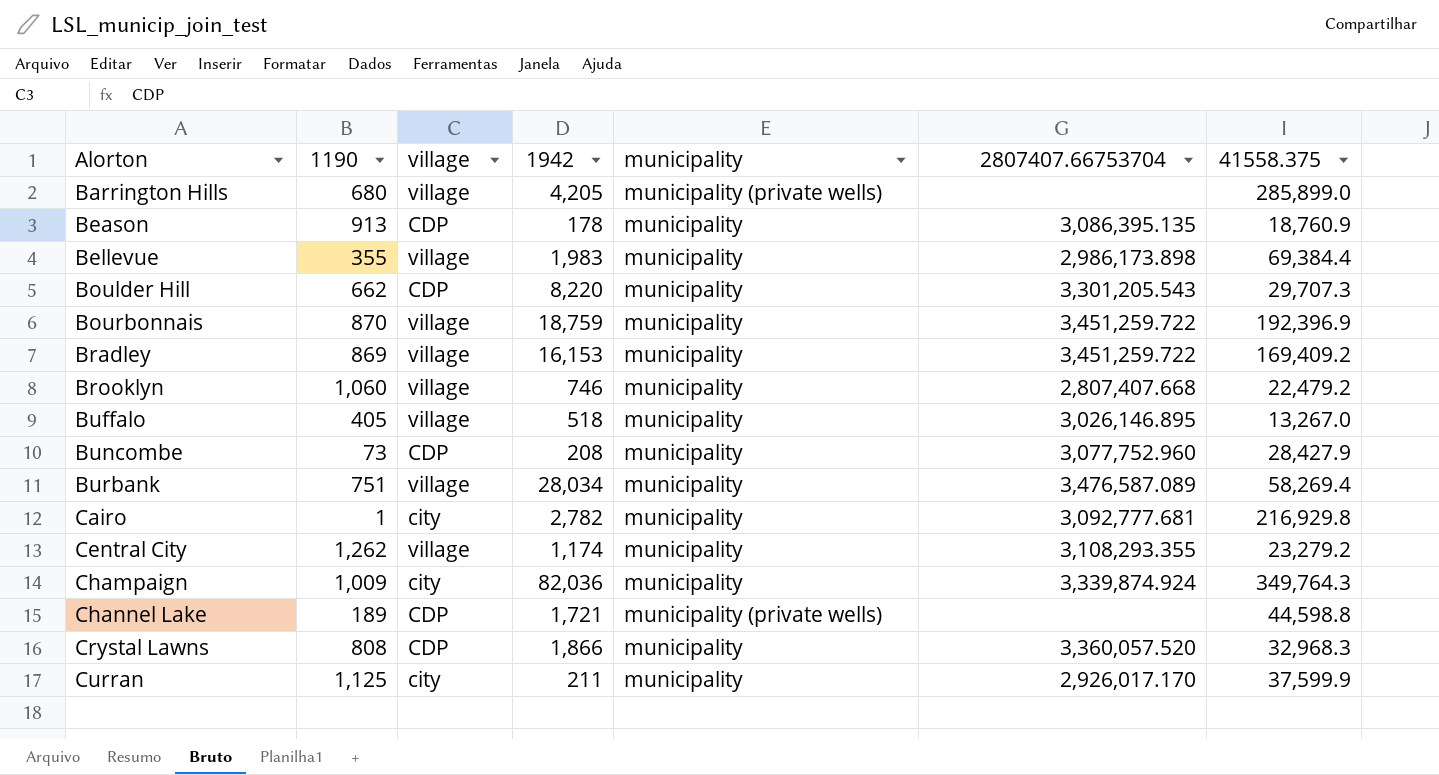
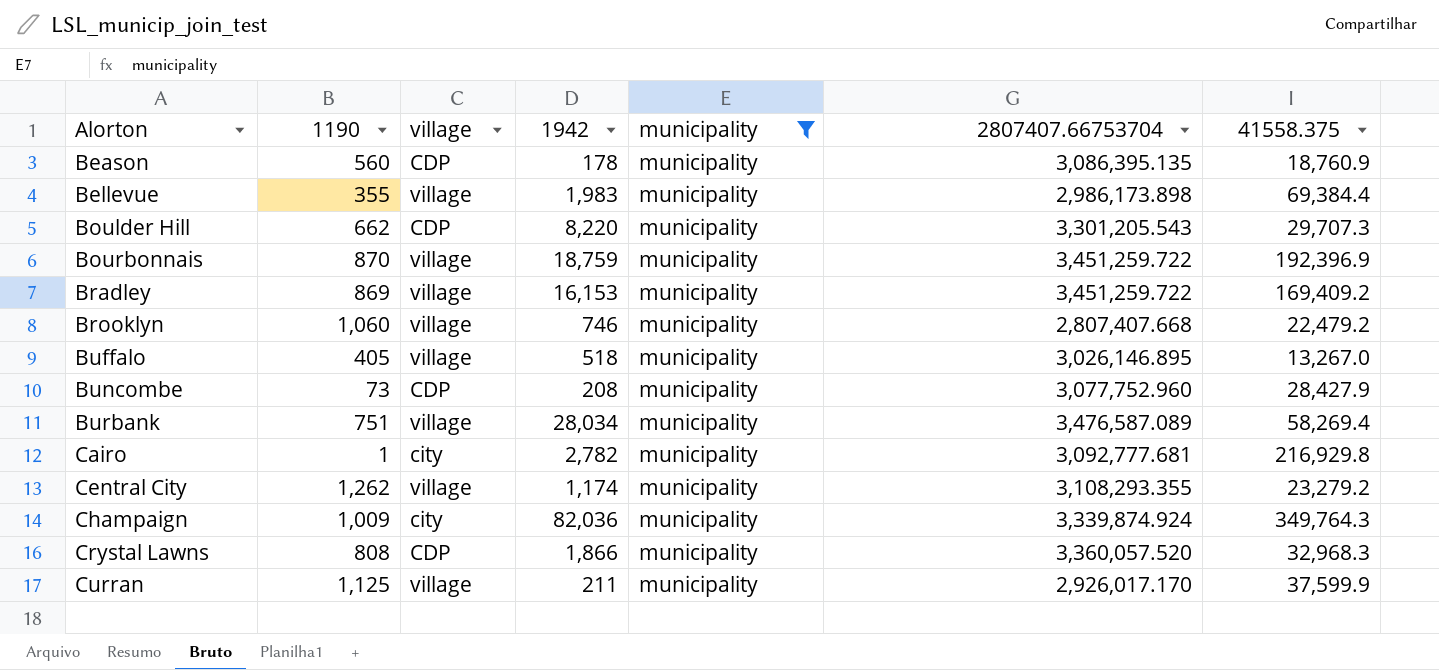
filter: none -> municipality = municipality
Beason | 1190: 913 -> 560
Curran | village: city -> village

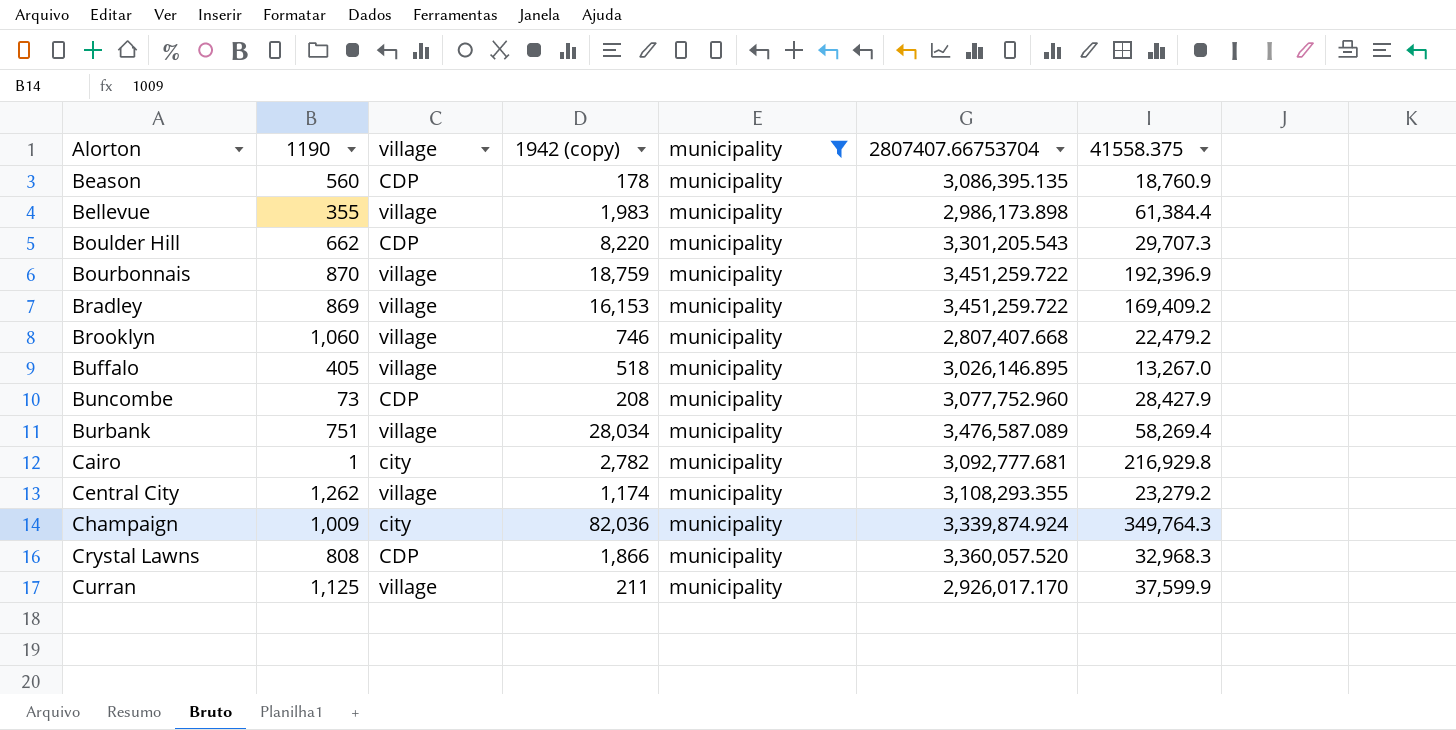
column name: 1942 -> 1942 (copy)
Bellevue | 41558.375: 69,384.4 -> 61,384.4

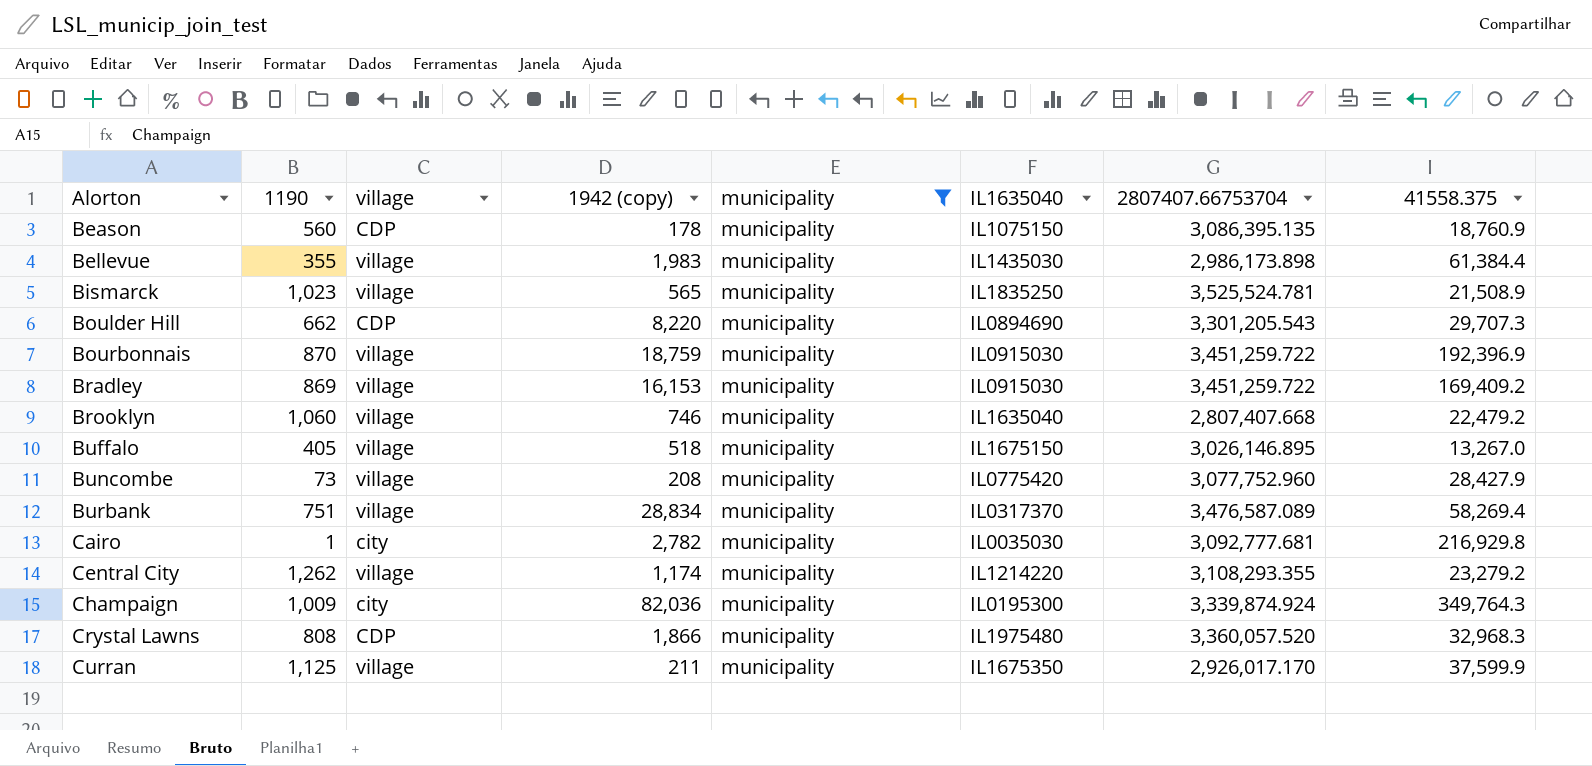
column IL1635040 | position: none -> 6
row Bismarck: none -> 1,023 | village | 565 | municipality | IL1835250 | 3,525,524.781 | 21,508.9
Buncombe | village: CDP -> village
Burbank | 1942 (copy): 28,034 -> 28,834

